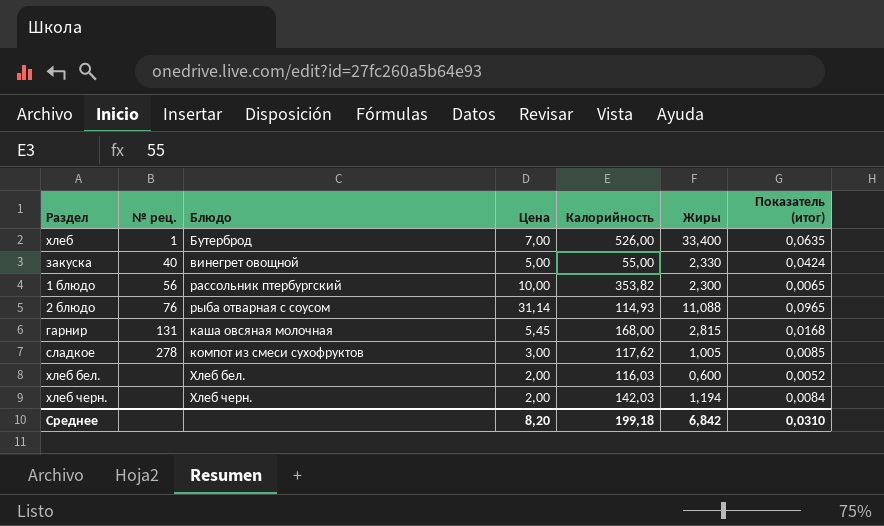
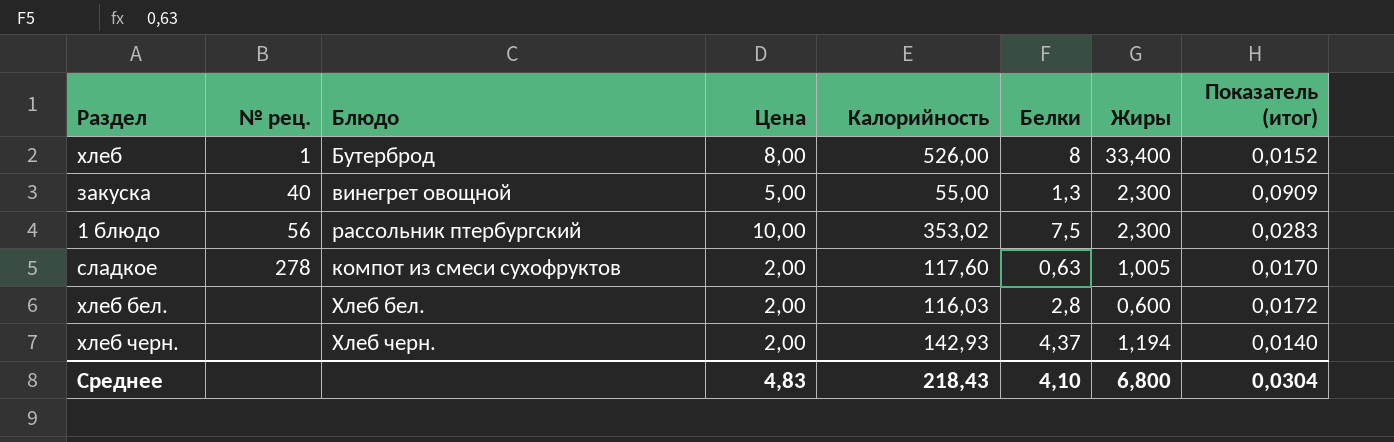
column Белки | position: none -> 6
column Показатель (итог) | formula: [Жиры] / [Калорийность] -> [Цена] / [Калорийность]
row 2 блюдо: 76 | рыба отварная с соусом | 31,14 | 114,93 | 11,088 | 0,0965 -> none
row гарнир: 131 | каша овсяная молочная | 5,45 | 168,00 | 2,815 | 0,0168 -> none
хлеб | Цена: 7,00 -> 8,00
закуска | Жиры: 2,330 -> 2,300
1 блюдо | Калорийность: 353,82 -> 353,02
сладкое | Цена: 3,00 -> 2,00
сладкое | Калорийность: 117,62 -> 117,60
хлеб черн. | Калорийность: 142,03 -> 142,93
Среднее | Цена: 8,20 -> 4,83
Среднее | Калорийность: 199,18 -> 218,43
Среднее | Жиры: 6,842 -> 6,800
Среднее | Показатель (итог): 0,0310 -> 0,0304

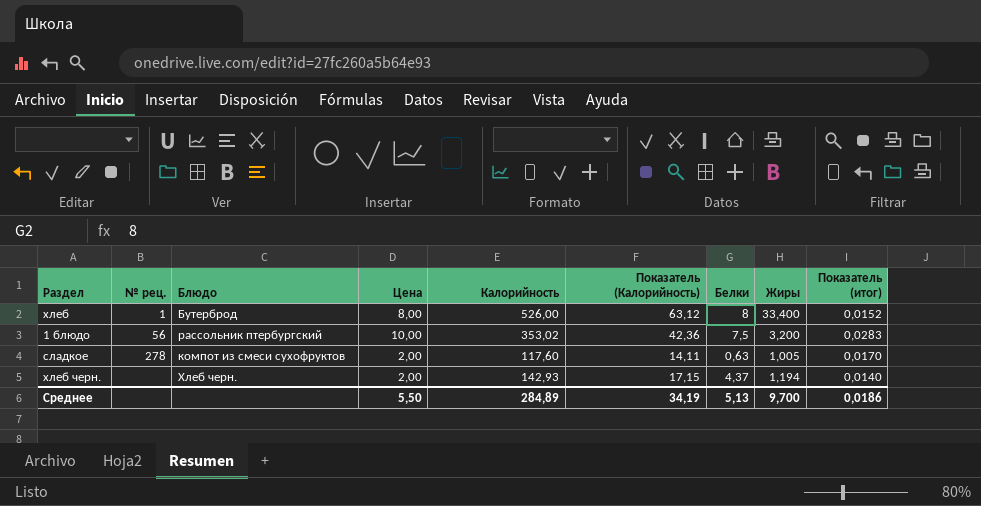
column Показатель (Калорийность) | formula: none -> [Калорийность] * 0,12
row закуска: 40 | винегрет овощной | 5,00 | 55,00 | 1,3 | 2,300 | 0,0909 -> none
row хлеб бел.: none | Хлеб бел. | 2,00 | 116,03 | 2,8 | 0,600 | 0,0172 -> none
1 блюдо | Жиры: 2,300 -> 3,200
Среднее | Цена: 4,83 -> 5,50
Среднее | Калорийность: 218,43 -> 284,89
Среднее | Белки: 4,10 -> 5,13
Среднее | Жиры: 6,800 -> 9,700
Среднее | Показатель (итог): 0,0304 -> 0,0186

